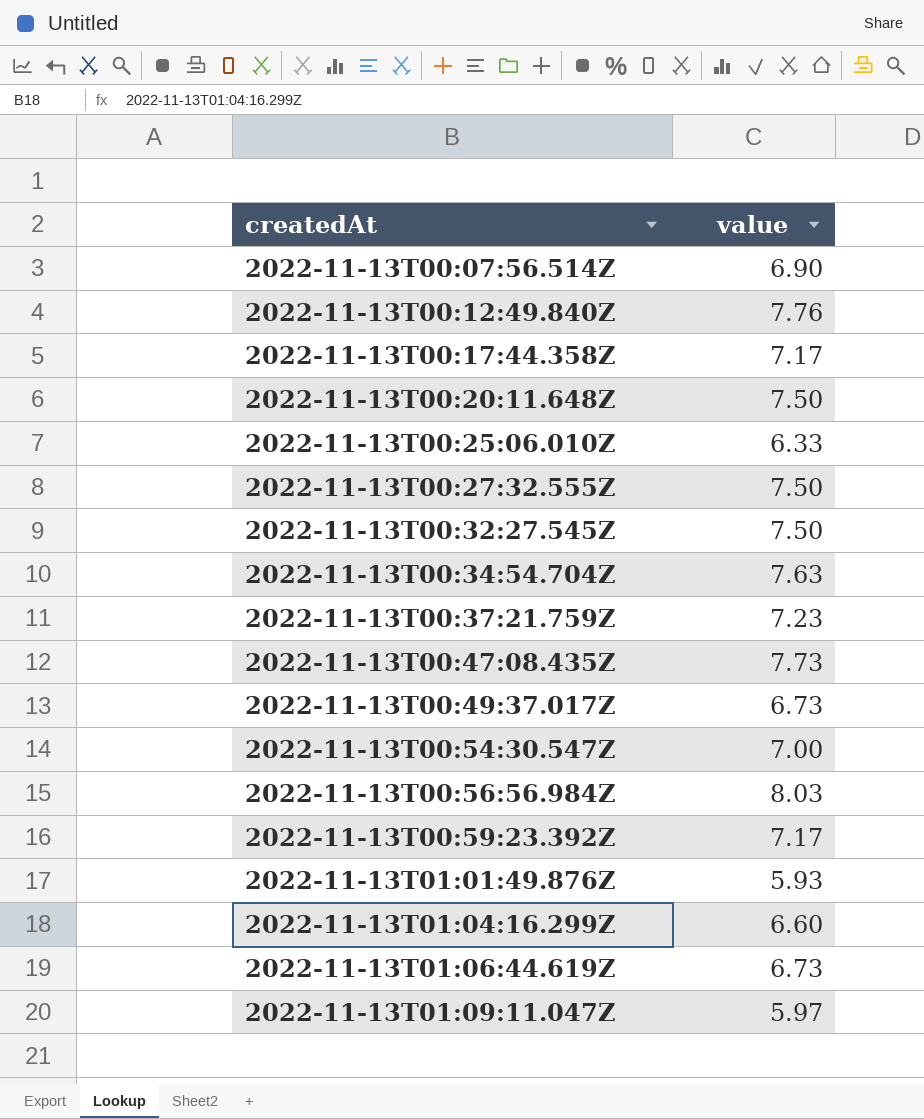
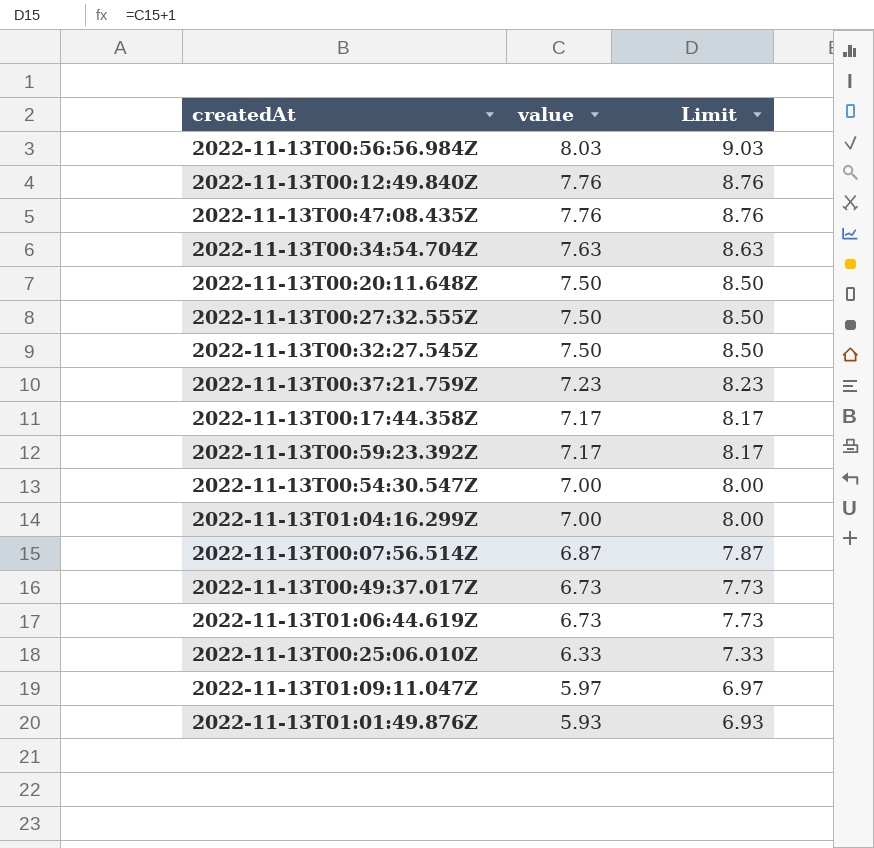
row order: createdAt ascending -> value descending
column Limit | formula: none -> [value] + 1
2022-11-13T00:47:08.435Z | value: 7.73 -> 7.76
2022-11-13T01:04:16.299Z | value: 6.60 -> 7.00
2022-11-13T00:07:56.514Z | value: 6.90 -> 6.87

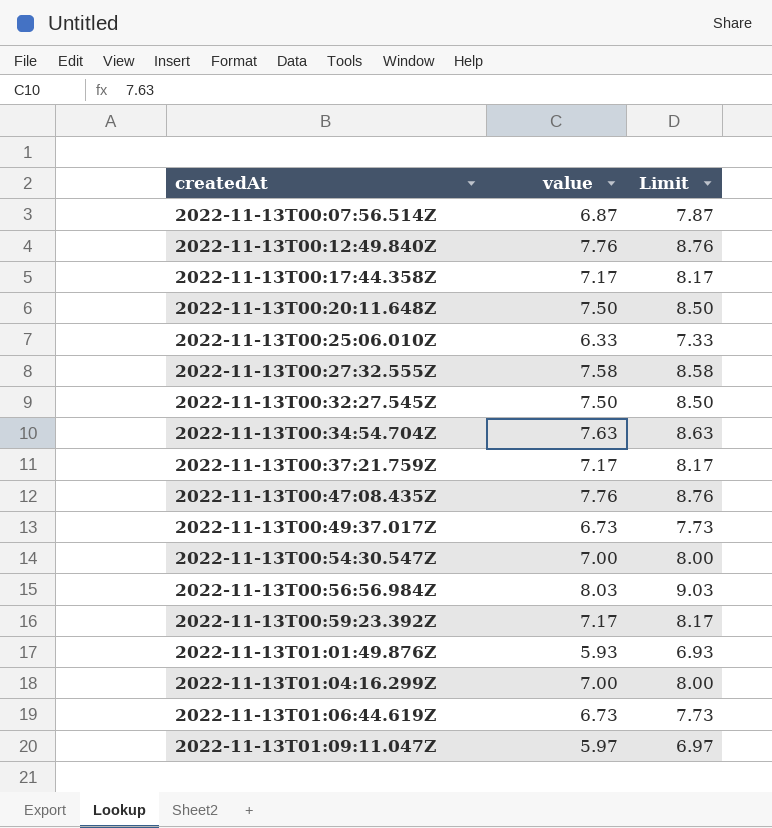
row order: value descending -> createdAt ascending
2022-11-13T00:27:32.555Z | value: 7.50 -> 7.58
2022-11-13T00:27:32.555Z | Limit: 8.50 -> 8.58
2022-11-13T00:37:21.759Z | value: 7.23 -> 7.17
2022-11-13T00:37:21.759Z | Limit: 8.23 -> 8.17

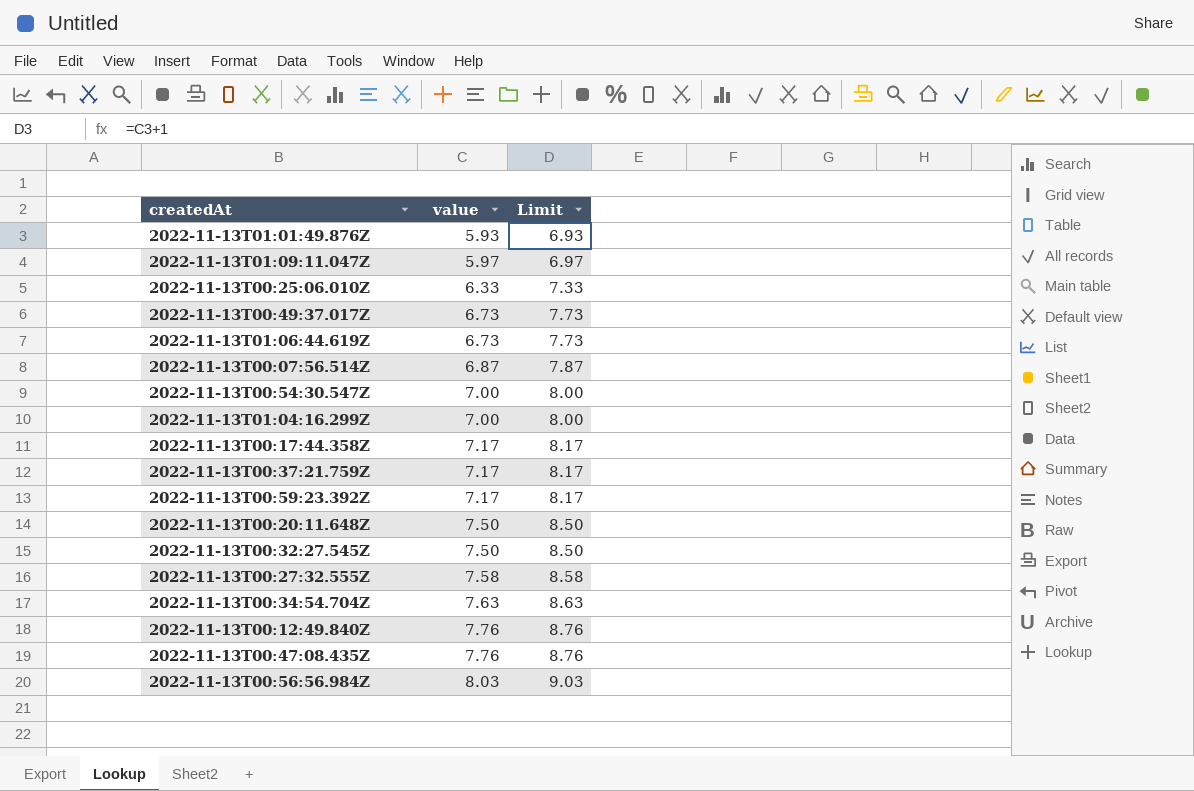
row order: createdAt ascending -> value ascending

